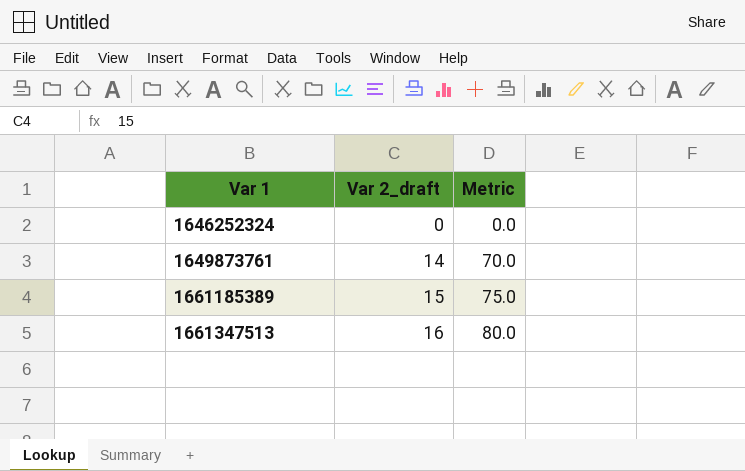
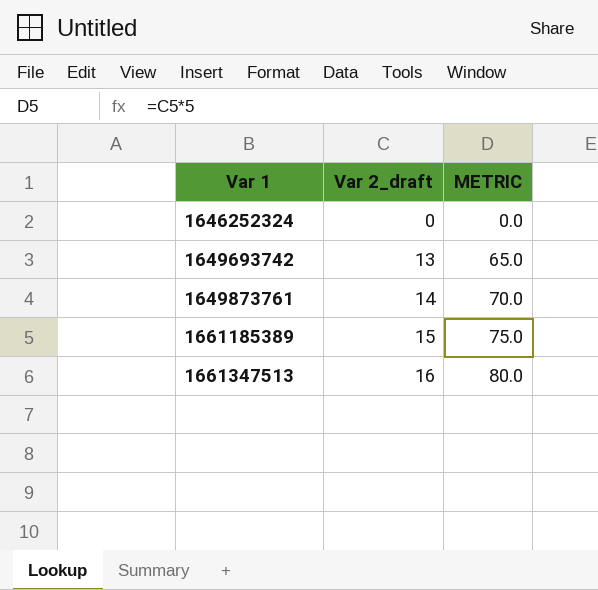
column name: Metric -> METRIC
row 1649693742: none -> 13 | 65.0

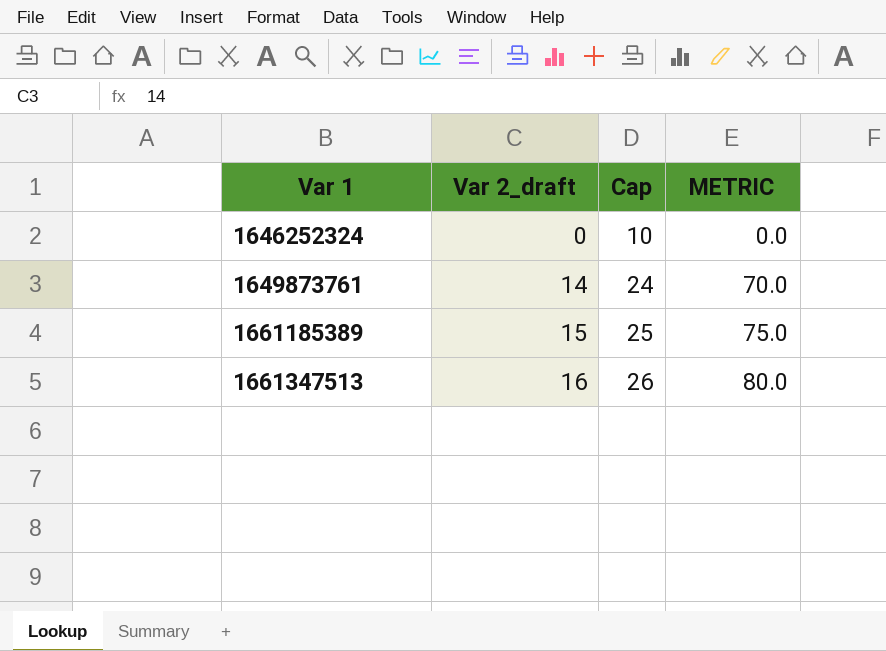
column Cap | formula: none -> [Var 2_draft] + 10
row 1649693742: 13 | 65.0 -> none

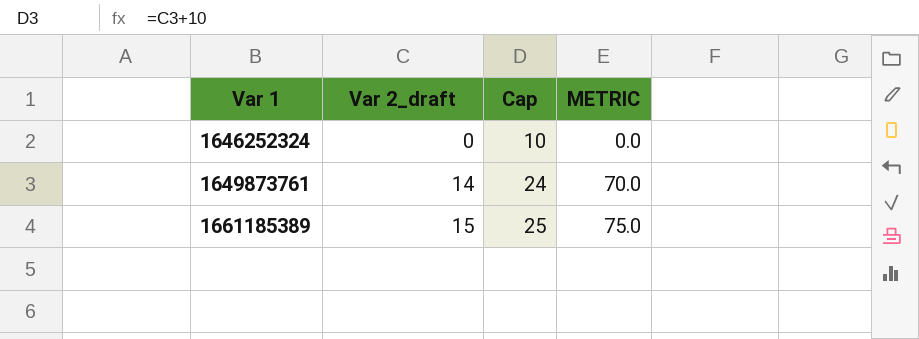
row 1661347513: 16 | 26 | 80.0 -> none

